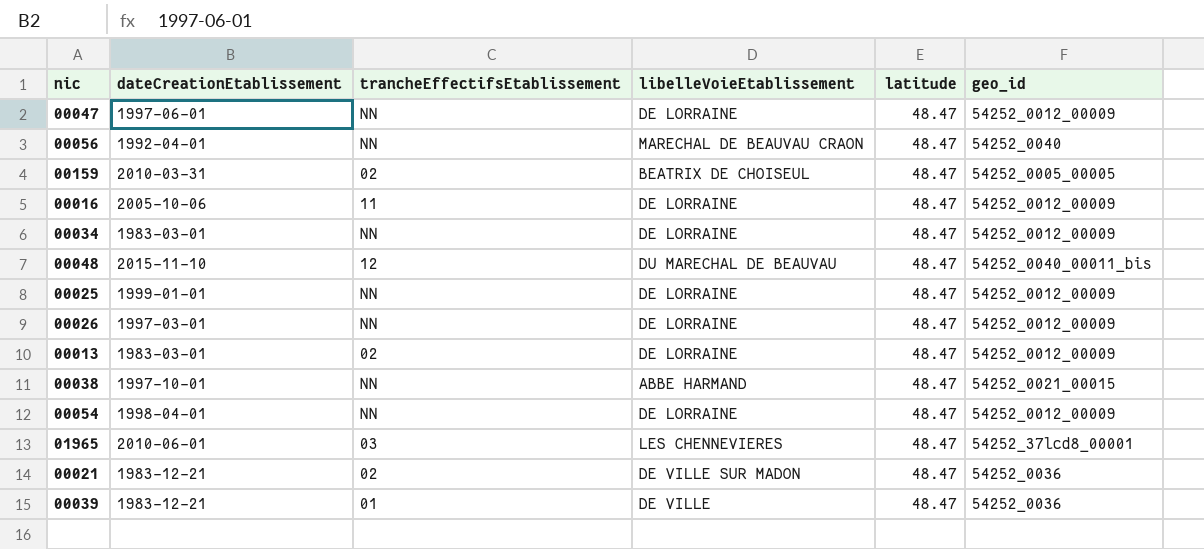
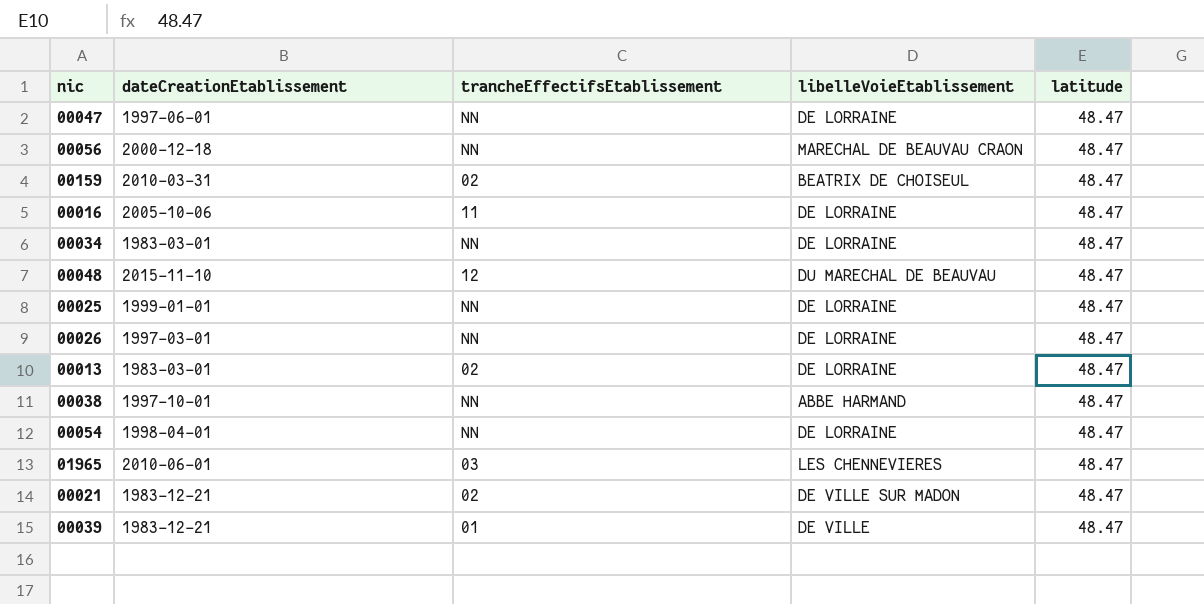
column geo_id | position: 6 -> none
00056 | dateCreationEtablissement: 1992-04-01 -> 2000-12-18

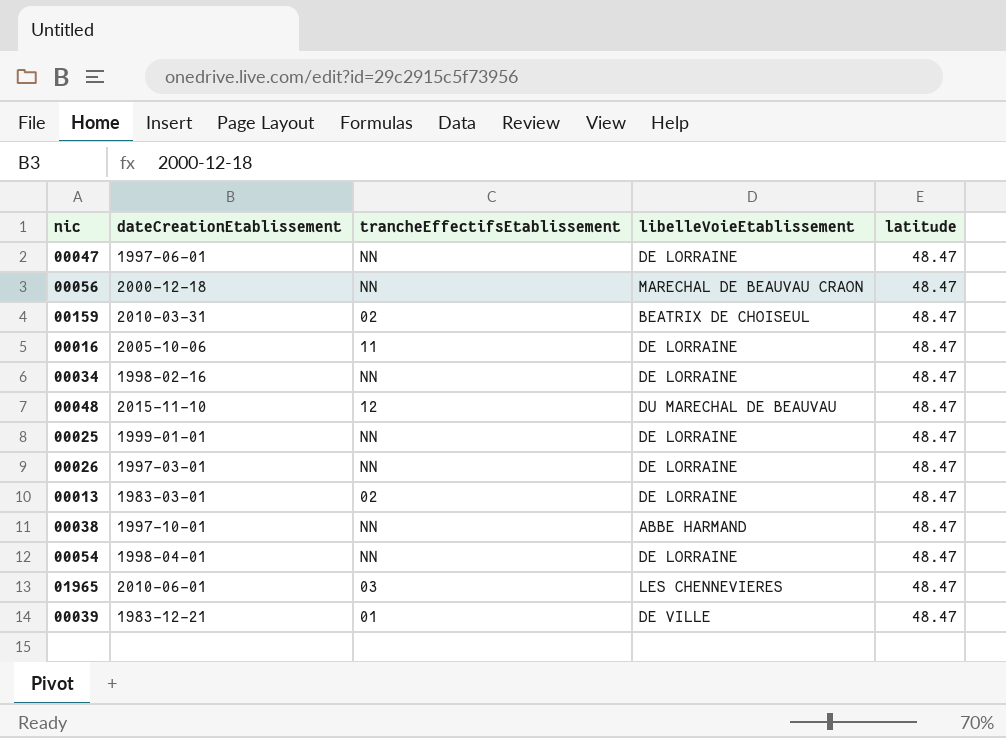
row 00021: 1983-12-21 | 02 | DE VILLE SUR MADON | 48.47 -> none
00034 | dateCreationEtablissement: 1983-03-01 -> 1998-02-16

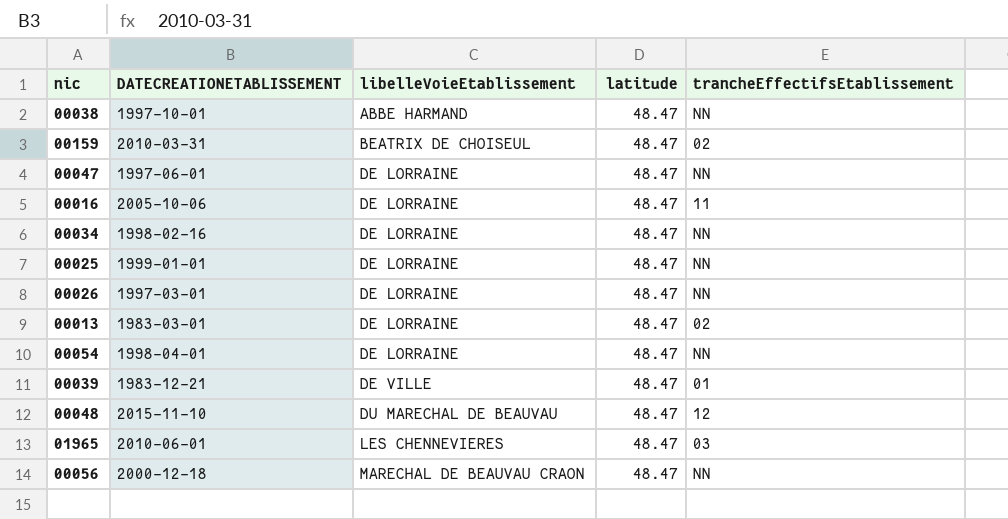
row order: none -> libelleVoieEtablissement ascending
column name: dateCreationEtablissement -> DATECREATIONETABLISSEMENT
column trancheEffectifsEtablissement | position: 3 -> 5

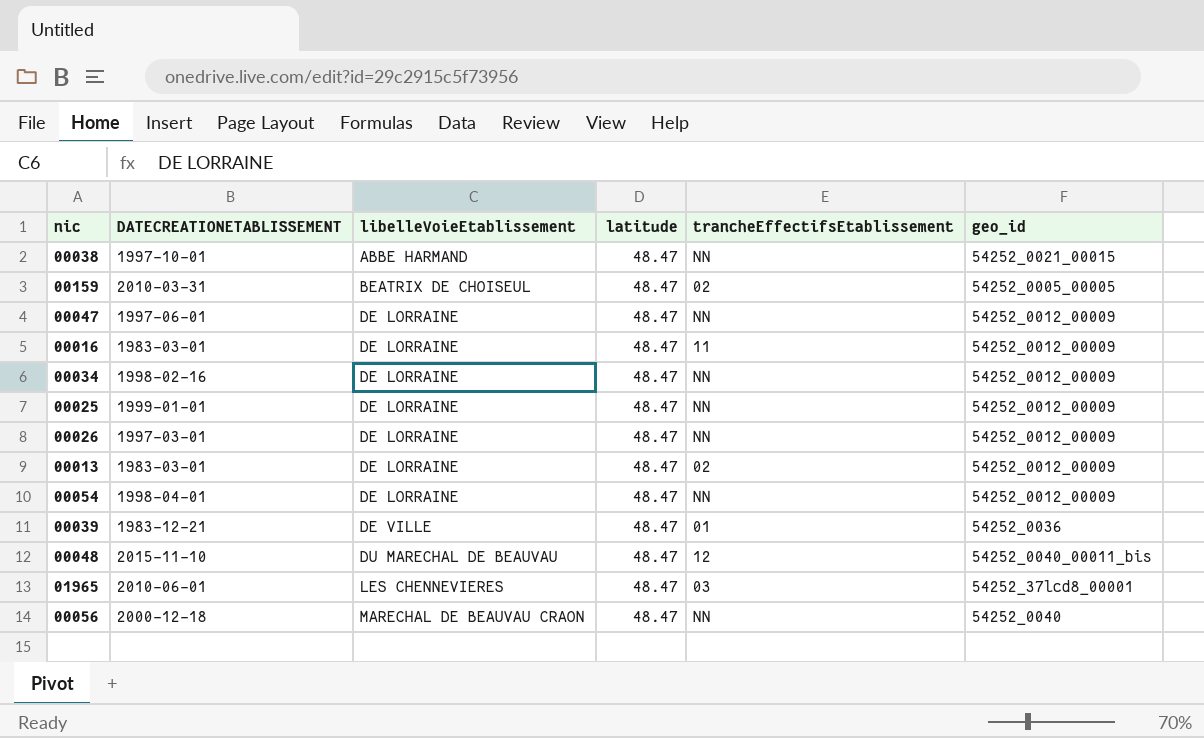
column geo_id | position: none -> 6
00016 | DATECREATIONETABLISSEMENT: 2005-10-06 -> 1983-03-01

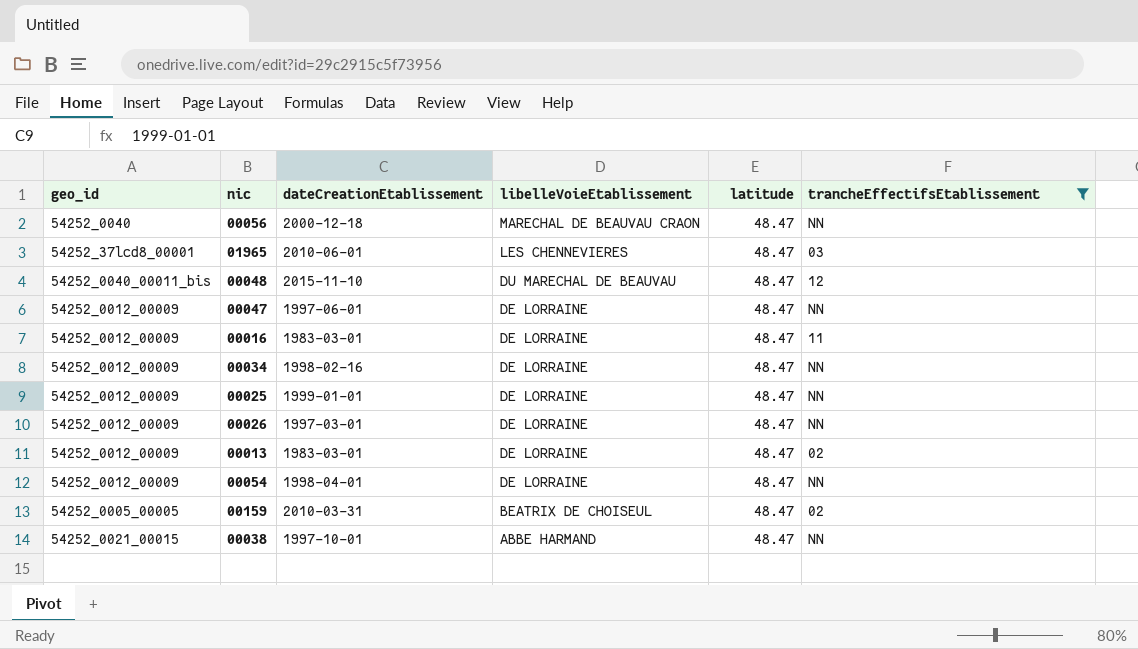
filter: none -> trancheEffectifsEtablissement != 01
row order: libelleVoieEtablissement ascending -> libelleVoieEtablissement descending
column geo_id | position: 6 -> 1
column name: DATECREATIONETABLISSEMENT -> dateCreationEtablissement

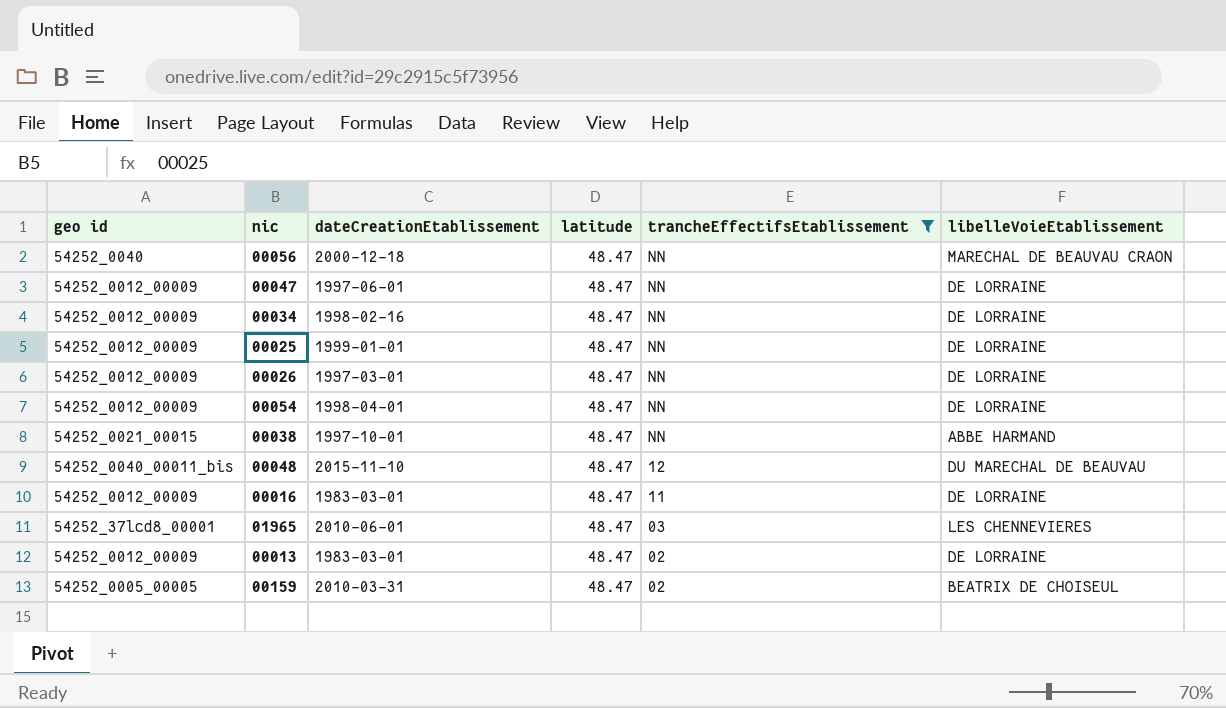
row order: libelleVoieEtablissement descending -> trancheEffectifsEtablissement descending
column name: geo_id -> geo id
column libelleVoieEtablissement | position: 4 -> 6

